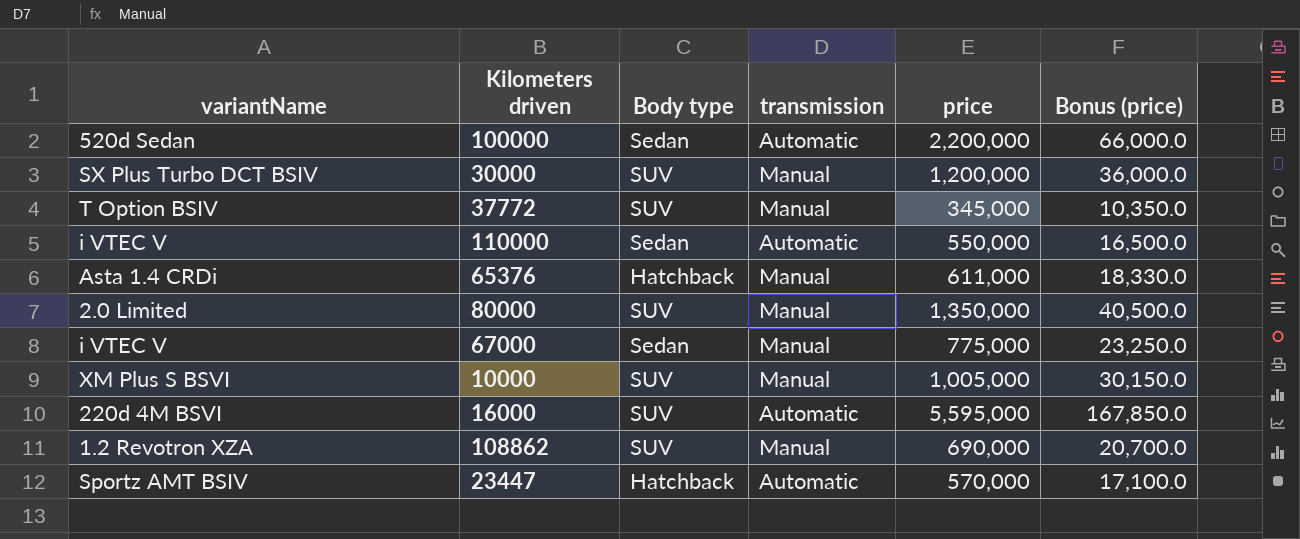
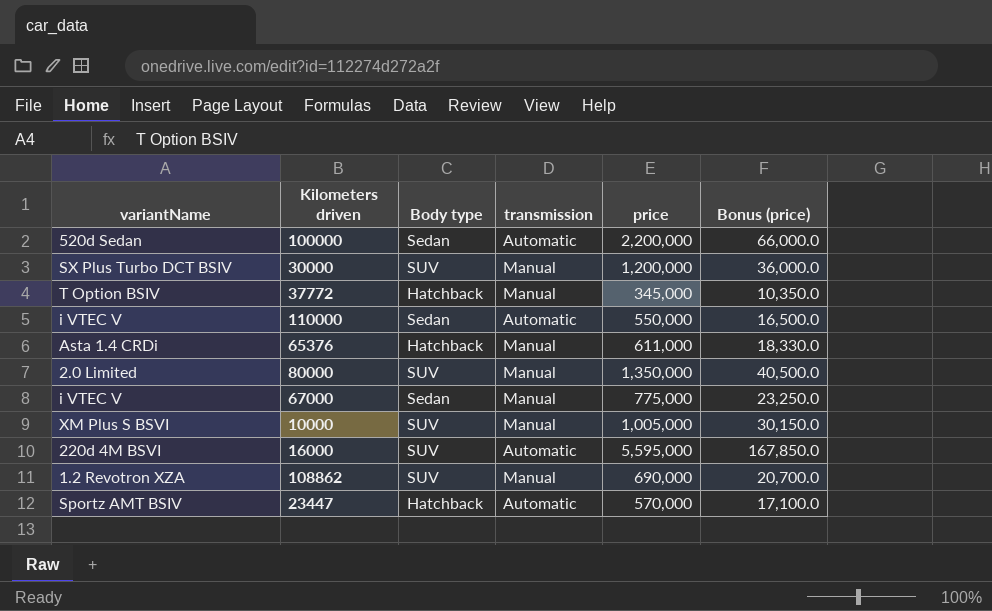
37772 | Body type: SUV -> Hatchback

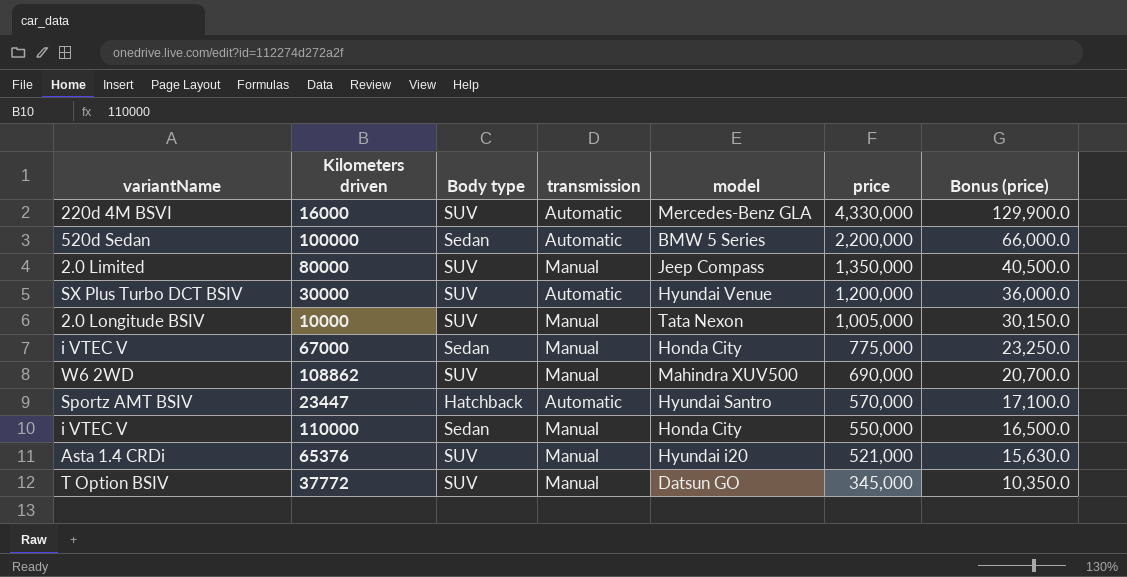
row order: none -> price descending
column model | position: none -> 5
16000 | price: 5,595,000 -> 4,330,000
16000 | Bonus (price): 167,850.0 -> 129,900.0
30000 | transmission: Manual -> Automatic
10000 | variantName: XM Plus S BSVI -> 2.0 Longitude BSIV
108862 | variantName: 1.2 Revotron XZA -> W6 2WD
110000 | transmission: Automatic -> Manual
65376 | Body type: Hatchback -> SUV
65376 | price: 611,000 -> 521,000
65376 | Bonus (price): 18,330.0 -> 15,630.0
37772 | Body type: Hatchback -> SUV

